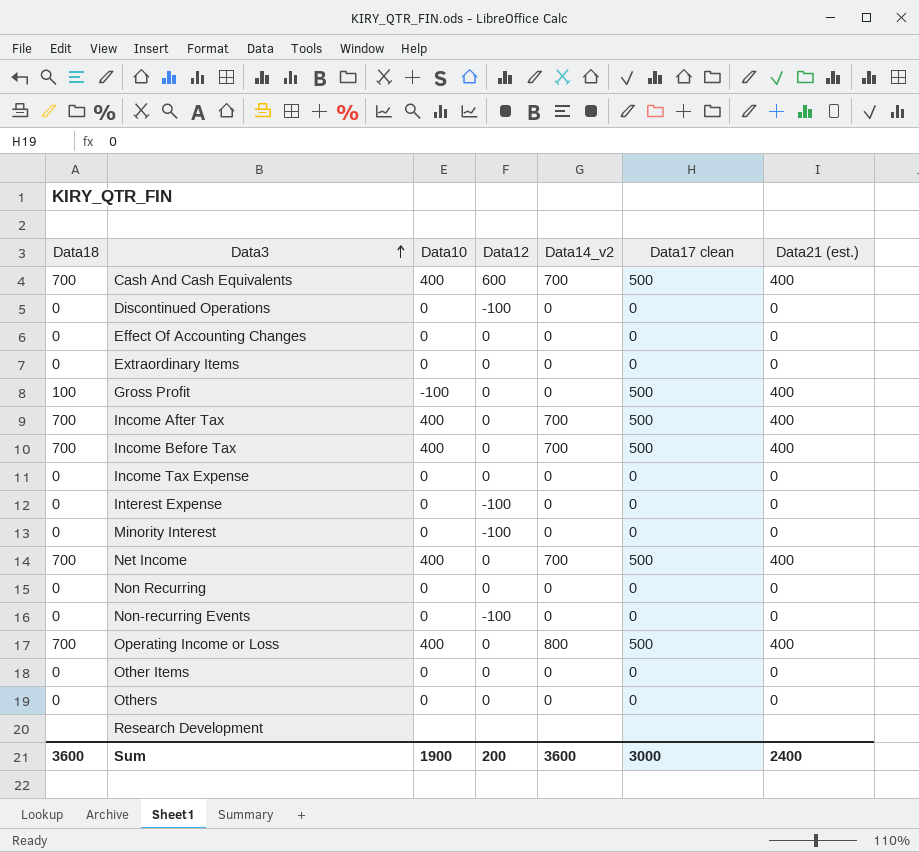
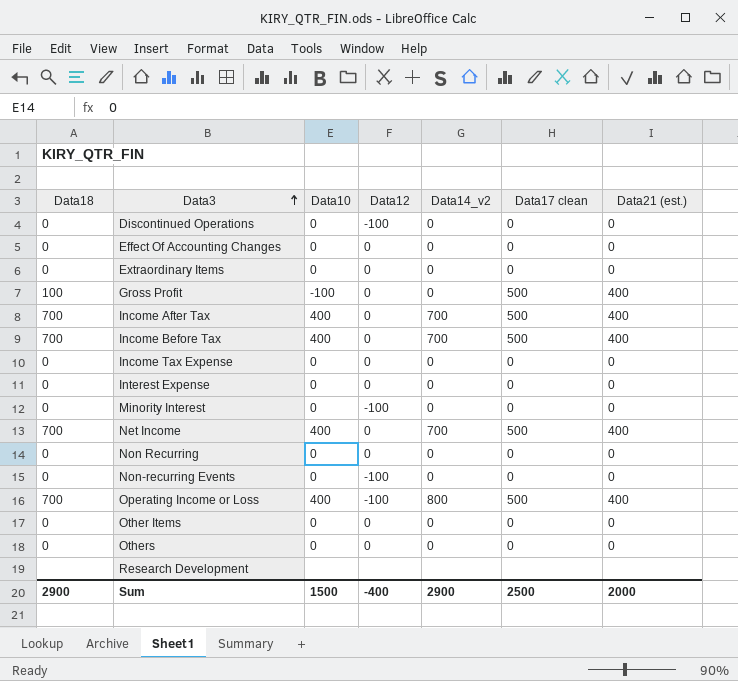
row Cash And Cash Equivalents: 700 | 400 | 600 | 700 | 500 | 400 -> none
Interest Expense | Data12: -100 -> 0
Operating Income or Loss | Data12: 0 -> -100
Sum | Data18: 3600 -> 2900
Sum | Data10: 1900 -> 1500
Sum | Data12: 200 -> -400
Sum | Data14_v2: 3600 -> 2900
Sum | Data17 clean: 3000 -> 2500
Sum | Data21 (est.): 2400 -> 2000

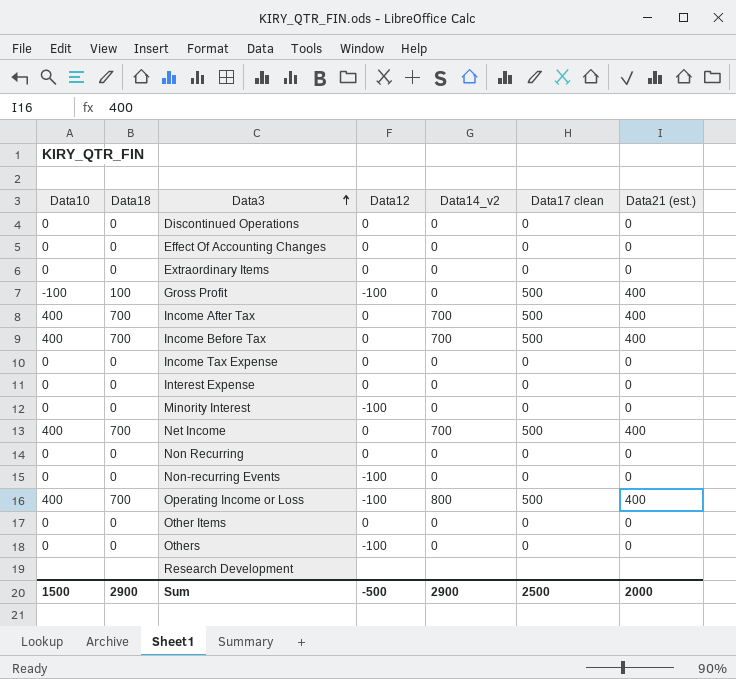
column Data10 | position: 3 -> 1
Discontinued Operations | Data12: -100 -> 0
Gross Profit | Data12: 0 -> -100
Others | Data12: 0 -> -100
Sum | Data12: -400 -> -500

